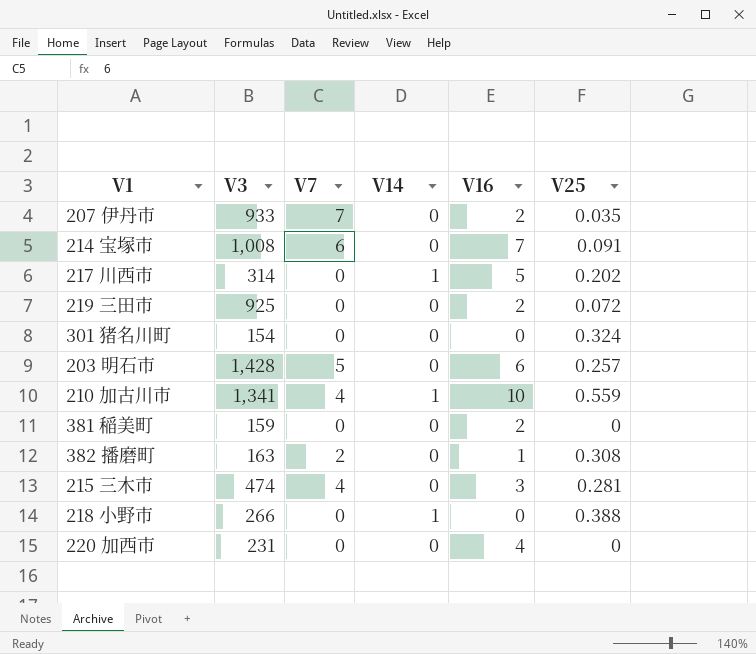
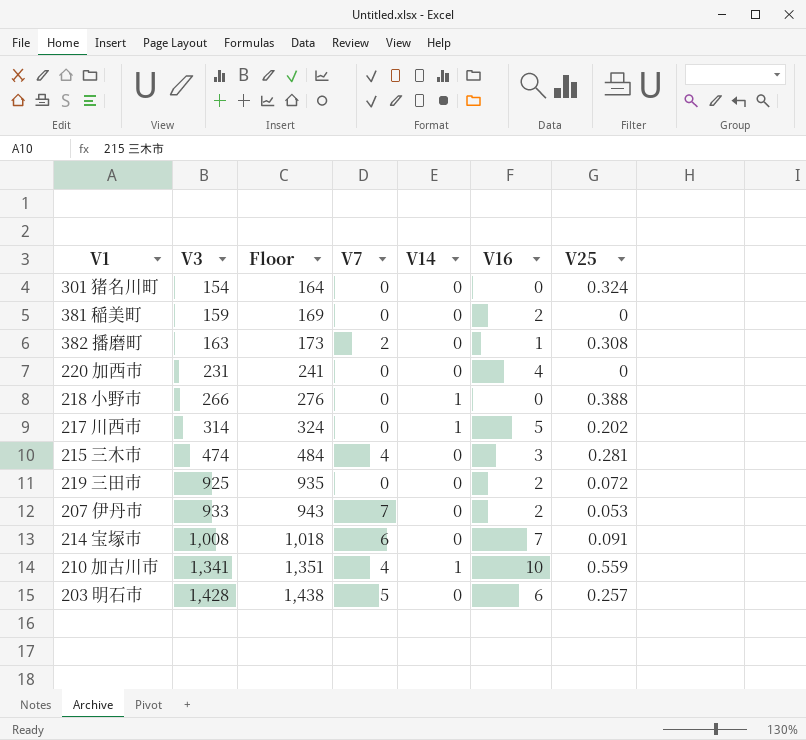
row order: none -> V3 ascending
column Floor | formula: none -> [V3] + 10
207 伊丹市 | V25: 0.035 -> 0.053

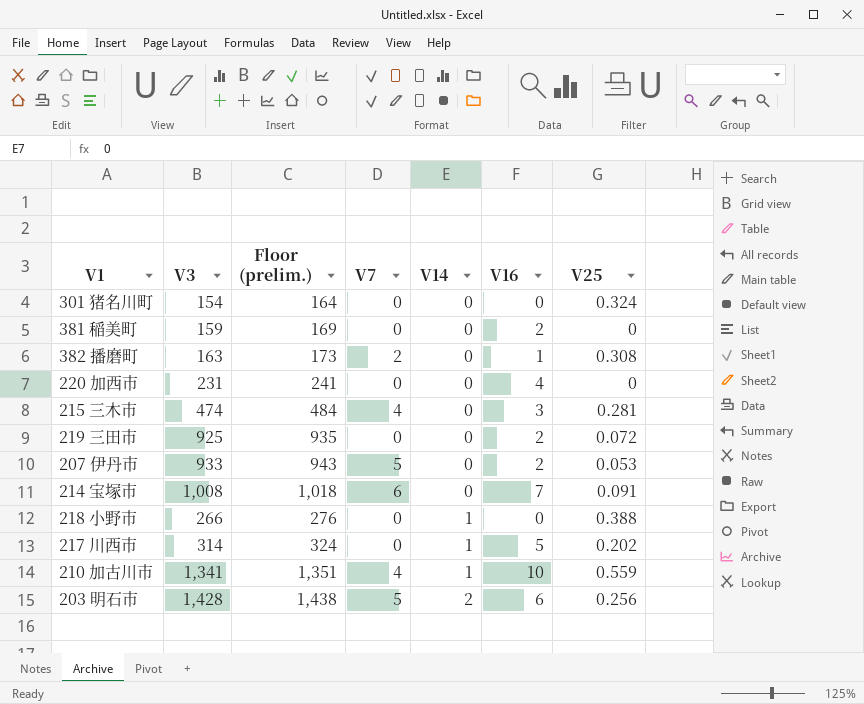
row order: V3 ascending -> V14 ascending
column name: Floor -> Floor (prelim.)
207 伊丹市 | V7: 7 -> 5
203 明石市 | V14: 0 -> 2
203 明石市 | V25: 0.257 -> 0.256

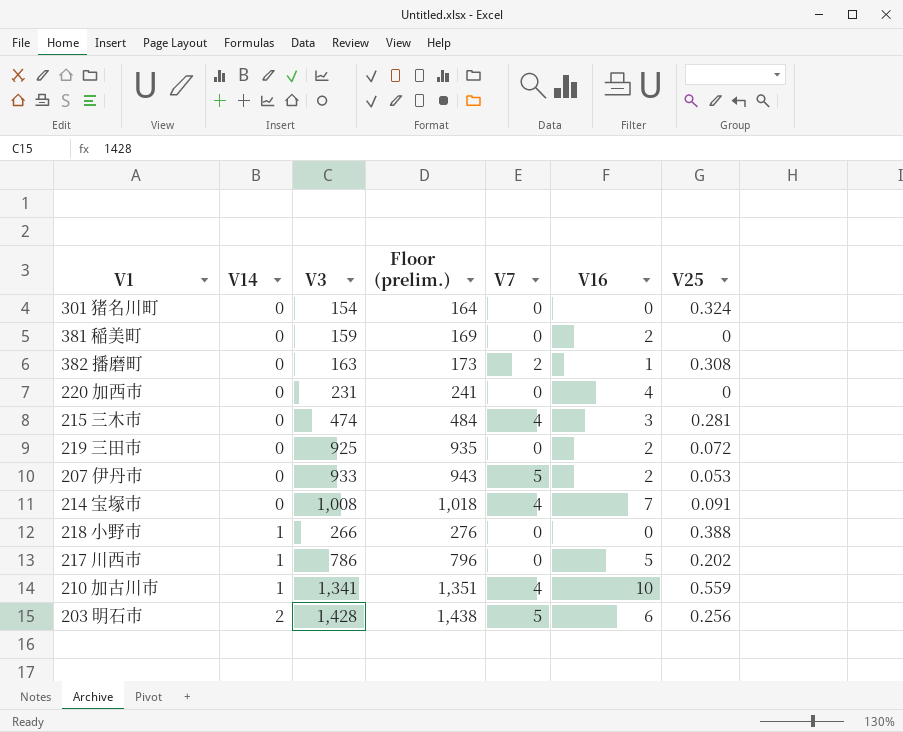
column V14 | position: 5 -> 2
214 宝塚市 | V7: 6 -> 4
217 川西市 | V3: 314 -> 786
217 川西市 | Floor (prelim.): 324 -> 796

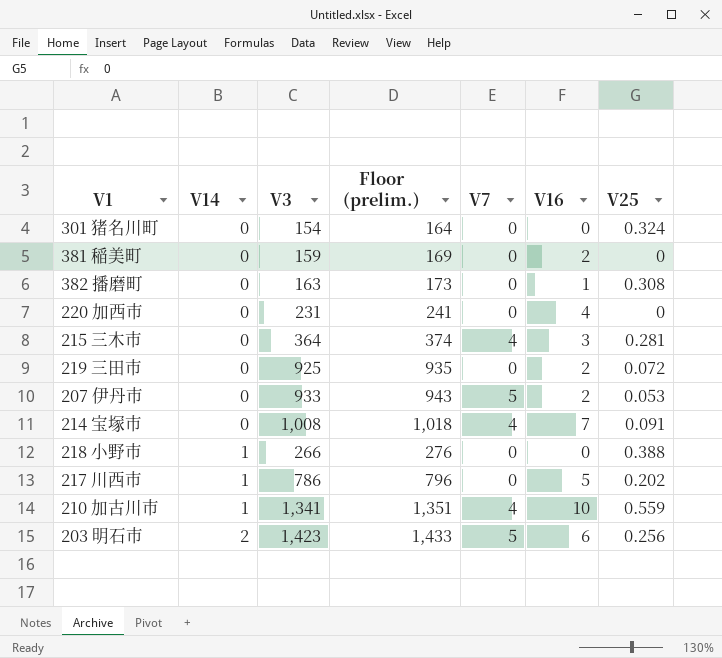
382 播磨町 | V7: 2 -> 0
215 三木市 | V3: 474 -> 364
215 三木市 | Floor (prelim.): 484 -> 374
203 明石市 | V3: 1,428 -> 1,423
203 明石市 | Floor (prelim.): 1,438 -> 1,433

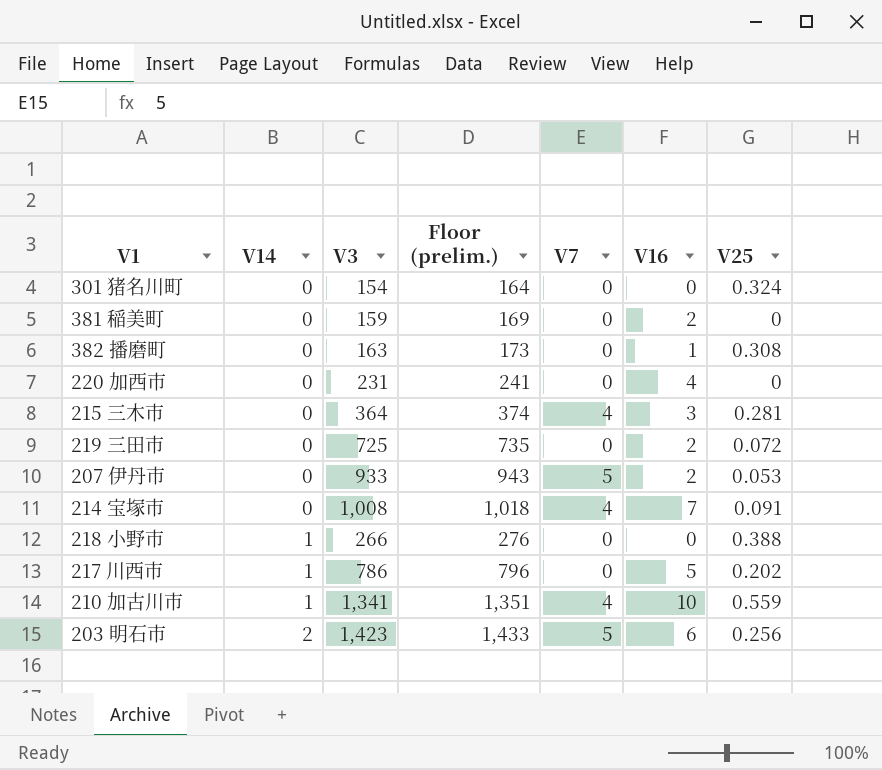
219 三田市 | V3: 925 -> 725
219 三田市 | Floor (prelim.): 935 -> 735

